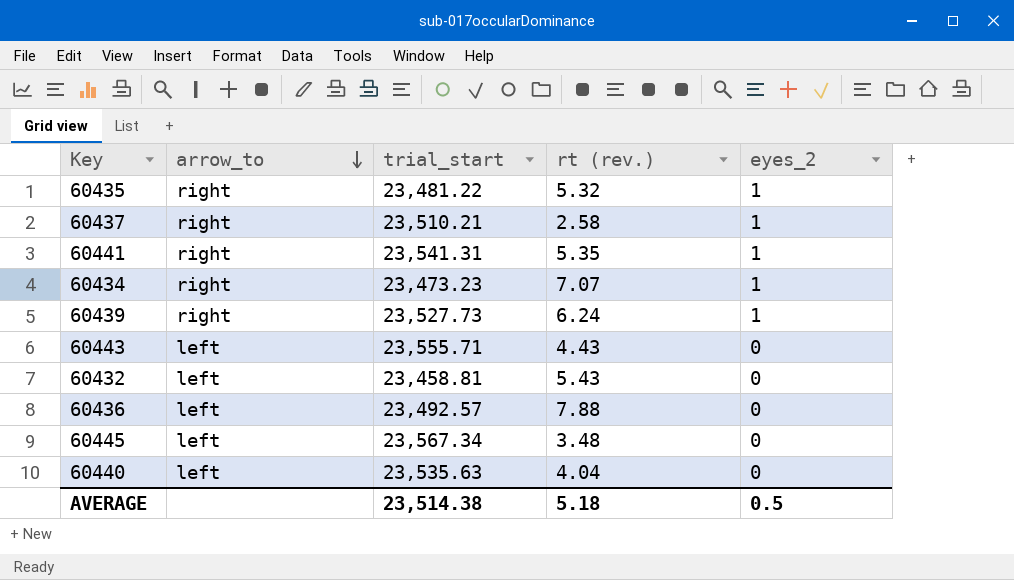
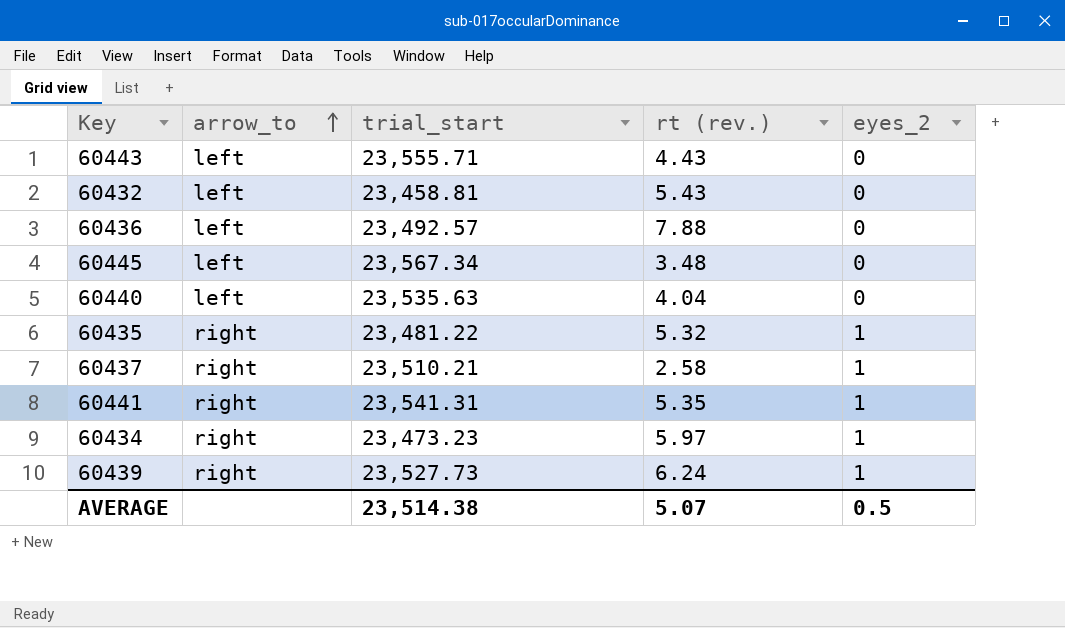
row order: arrow_to descending -> arrow_to ascending
60434 | rt (rev.): 7.07 -> 5.97
AVERAGE | rt (rev.): 5.18 -> 5.07

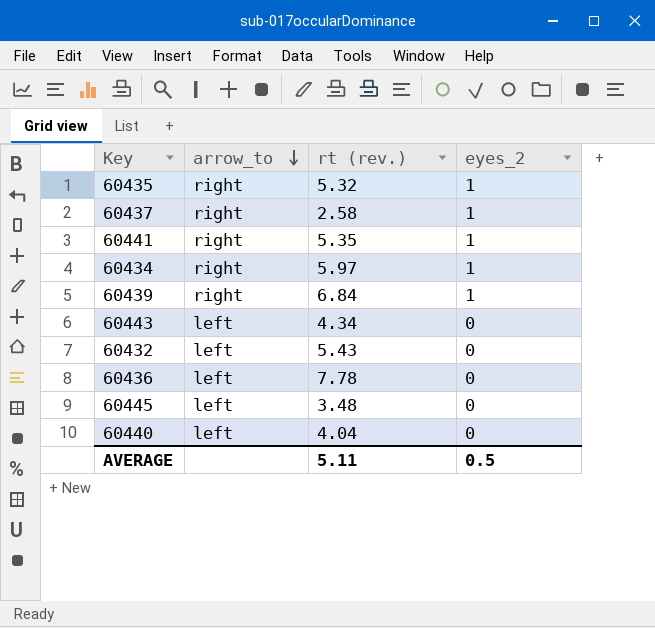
row order: arrow_to ascending -> arrow_to descending
column trial_start | position: 3 -> none
60439 | rt (rev.): 6.24 -> 6.84
60443 | rt (rev.): 4.43 -> 4.34
60436 | rt (rev.): 7.88 -> 7.78
AVERAGE | rt (rev.): 5.07 -> 5.11

